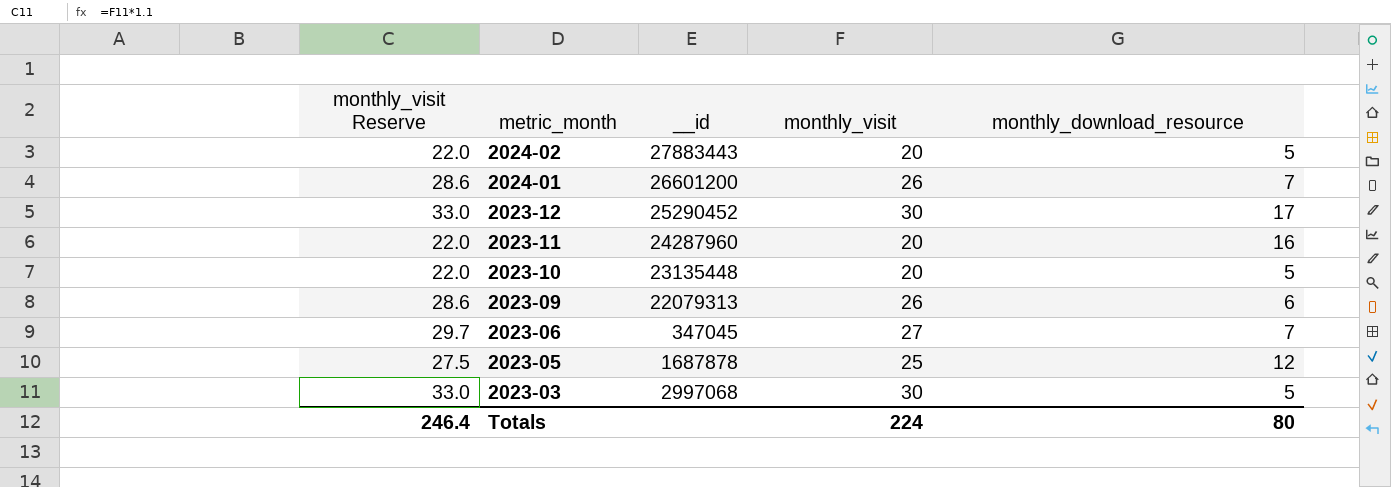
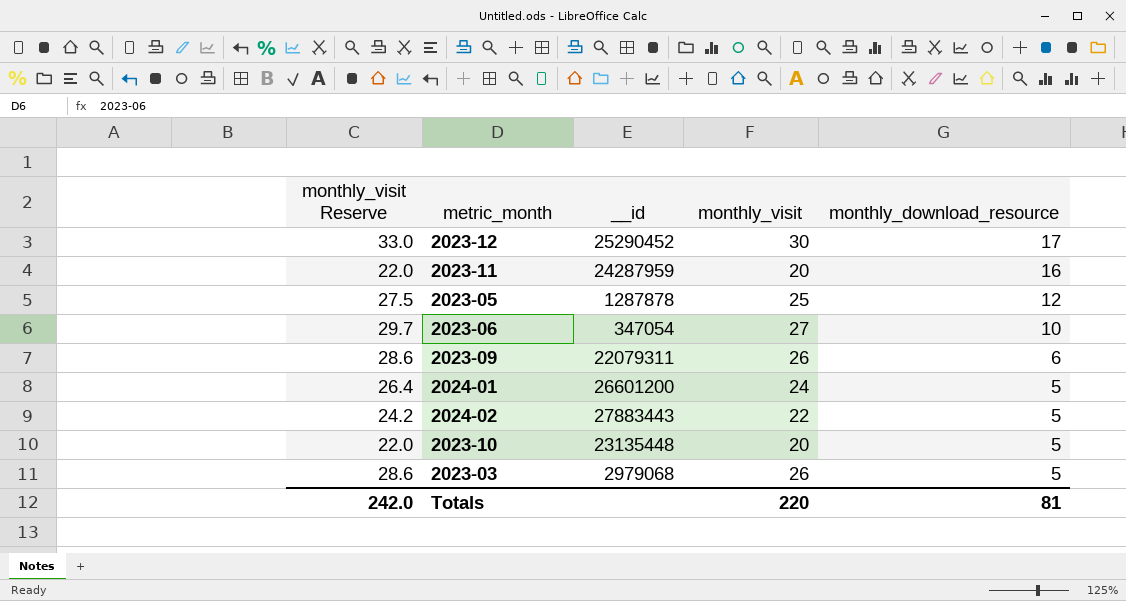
row order: metric_month descending -> monthly_download_resource descending
2023-11 | __id: 24287960 -> 24287959
2023-05 | __id: 1687878 -> 1287878
2023-06 | __id: 347045 -> 347054
2023-06 | monthly_download_resource: 7 -> 10
2023-09 | __id: 22079313 -> 22079311
2024-01 | monthly_visit Reserve: 28.6 -> 26.4
2024-01 | monthly_visit: 26 -> 24
2024-01 | monthly_download_resource: 7 -> 5
2024-02 | monthly_visit Reserve: 22.0 -> 24.2
2024-02 | monthly_visit: 20 -> 22
2023-03 | monthly_visit Reserve: 33.0 -> 28.6
2023-03 | __id: 2997068 -> 2979068
2023-03 | monthly_visit: 30 -> 26
Totals | monthly_visit Reserve: 246.4 -> 242.0
Totals | monthly_visit: 224 -> 220
Totals | monthly_download_resource: 80 -> 81

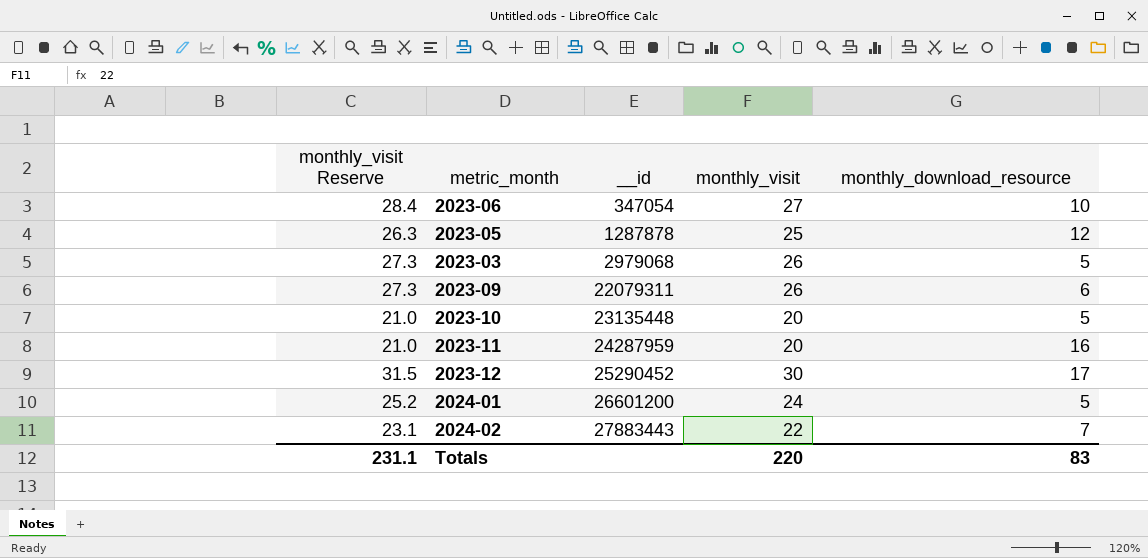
row order: monthly_download_resource descending -> __id ascending
column monthly_visit Reserve | formula: [monthly_visit] * 1.1 -> [monthly_visit] * 1.05
2024-02 | monthly_download_resource: 5 -> 7
Totals | monthly_visit Reserve: 242.0 -> 231.1
Totals | monthly_download_resource: 81 -> 83

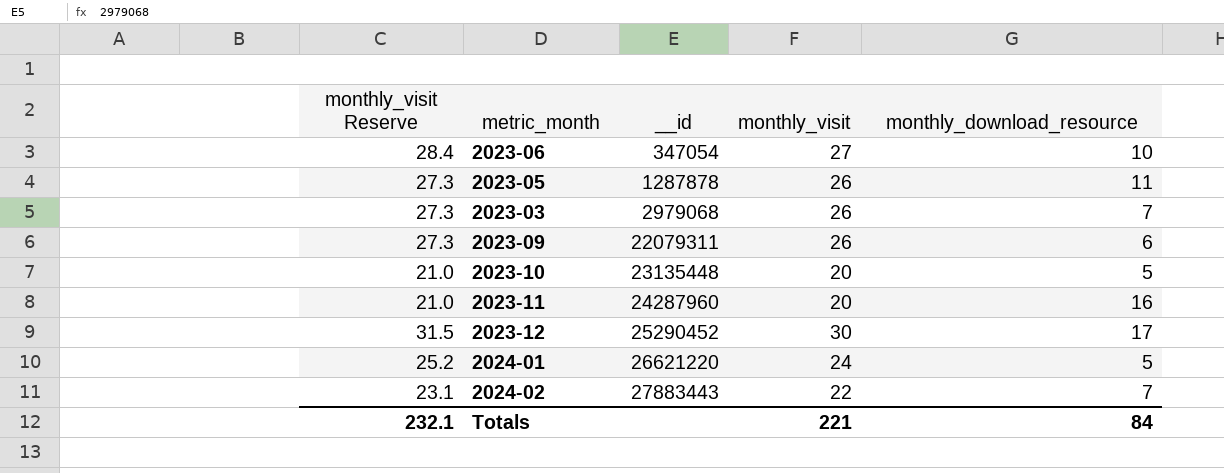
2023-05 | monthly_visit Reserve: 26.3 -> 27.3
2023-05 | monthly_visit: 25 -> 26
2023-05 | monthly_download_resource: 12 -> 11
2023-03 | monthly_download_resource: 5 -> 7
2023-11 | __id: 24287959 -> 24287960
2024-01 | __id: 26601200 -> 26621220
Totals | monthly_visit Reserve: 231.1 -> 232.1
Totals | monthly_visit: 220 -> 221
Totals | monthly_download_resource: 83 -> 84

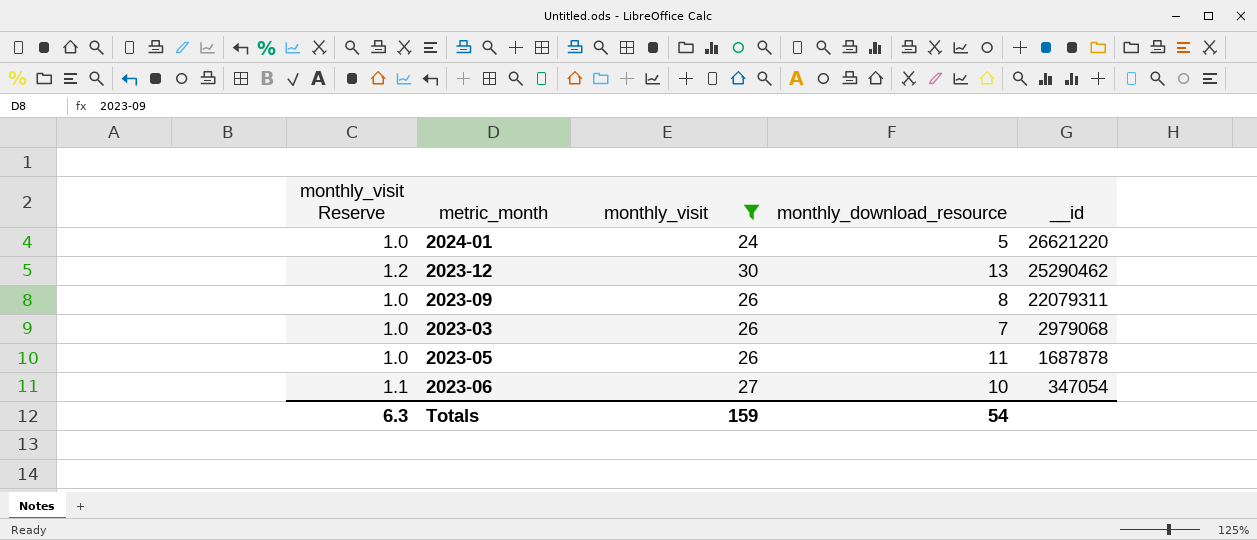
filter: none -> monthly_visit >= 24
row order: __id ascending -> __id descending
column monthly_visit Reserve | formula: [monthly_visit] * 1.05 -> [monthly_visit] * 0.04
column __id | position: 3 -> 5
2023-12 | monthly_download_resource: 17 -> 13
2023-12 | __id: 25290452 -> 25290462
2023-09 | monthly_download_resource: 6 -> 8
2023-05 | __id: 1287878 -> 1687878
Totals | monthly_visit Reserve: 232.1 -> 6.3
Totals | monthly_visit: 221 -> 159
Totals | monthly_download_resource: 84 -> 54

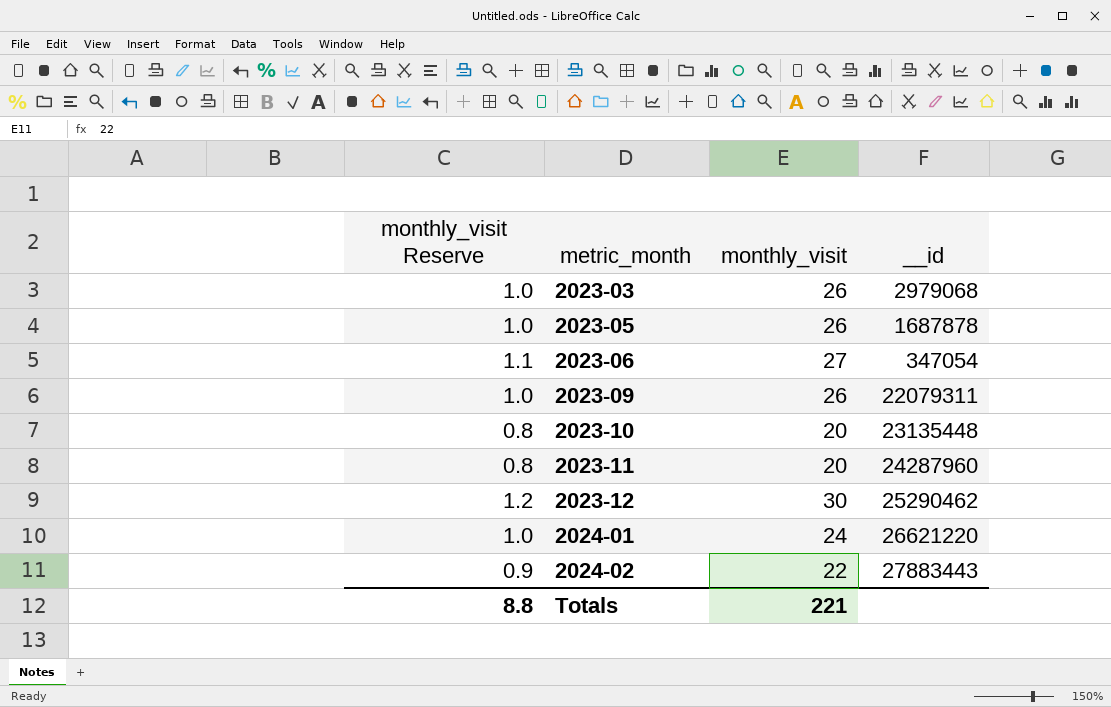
filter: monthly_visit >= 24 -> none
row order: __id descending -> metric_month ascending
column monthly_download_resource | position: 4 -> none
Totals | monthly_visit Reserve: 6.3 -> 8.8
Totals | monthly_visit: 159 -> 221

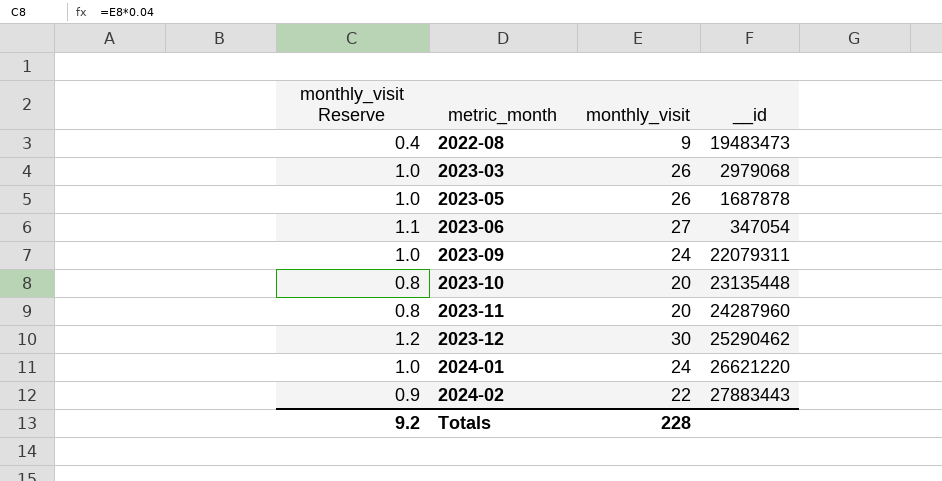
row 2022-08: none -> 0.4 | 9 | 19483473
2023-09 | monthly_visit: 26 -> 24
Totals | monthly_visit Reserve: 8.8 -> 9.2
Totals | monthly_visit: 221 -> 228

